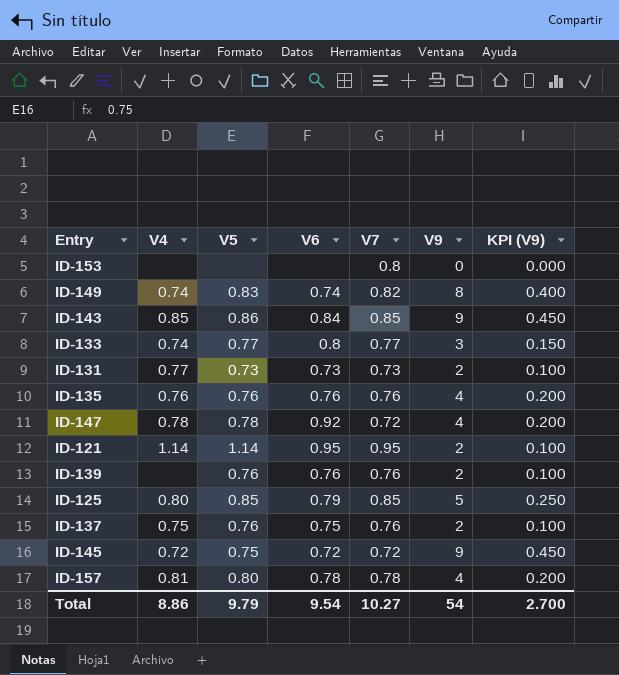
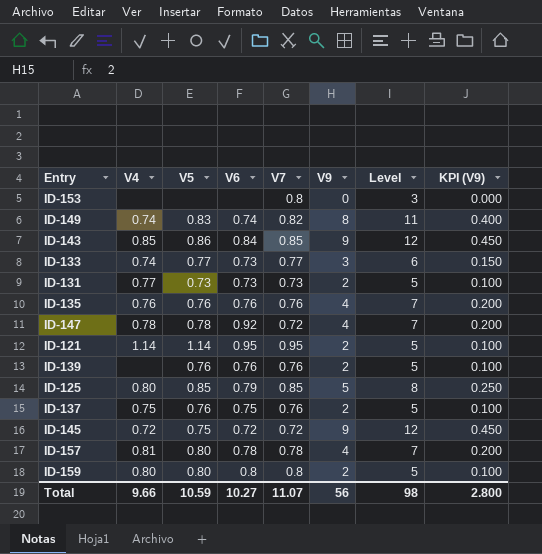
column Level | formula: none -> [V9] + 3
ID-133 | V6: 0.8 -> 0.73
row ID-159: none -> 0.80 | 0.80 | 0.8 | 0.8 | 2 | 5 | 0.100
Total | V4: 8.86 -> 9.66
Total | V5: 9.79 -> 10.59
Total | V6: 9.54 -> 10.27
Total | V7: 10.27 -> 11.07
Total | V9: 54 -> 56
Total | KPI (V9): 2.700 -> 2.800

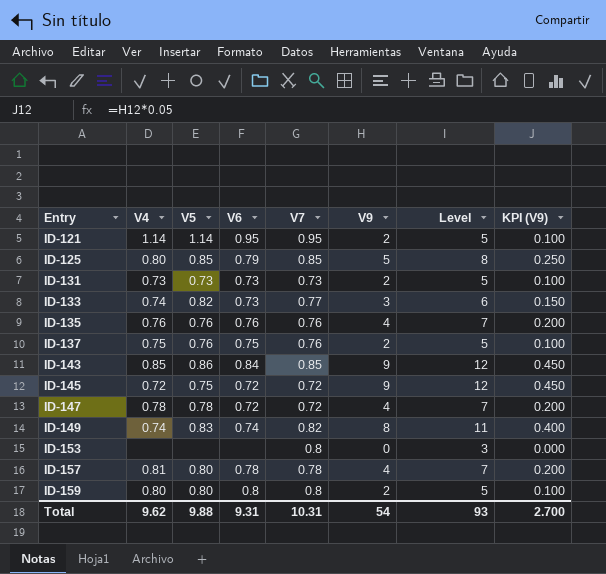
row order: none -> Entry ascending
row ID-139: none | 0.76 | 0.76 | 0.76 | 2 | 5 | 0.100 -> none
ID-131 | V4: 0.77 -> 0.73
ID-133 | V5: 0.77 -> 0.82
ID-147 | V6: 0.92 -> 0.72
Total | V4: 9.66 -> 9.62
Total | V5: 10.59 -> 9.88
Total | V6: 10.27 -> 9.31
Total | V7: 11.07 -> 10.31
Total | V9: 56 -> 54
Total | Level: 98 -> 93
Total | KPI (V9): 2.800 -> 2.700

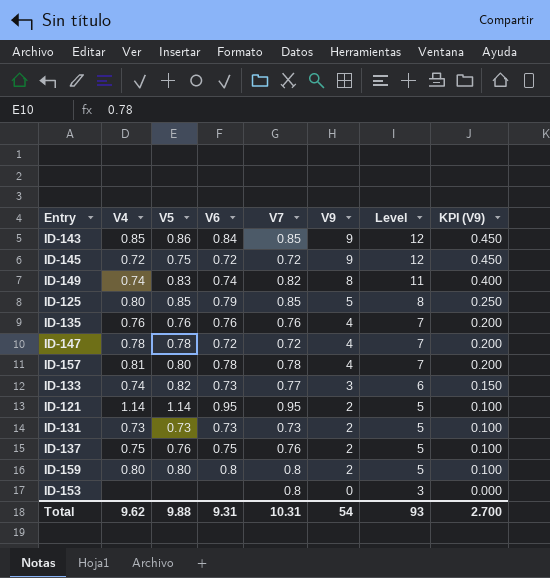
row order: Entry ascending -> V9 descending

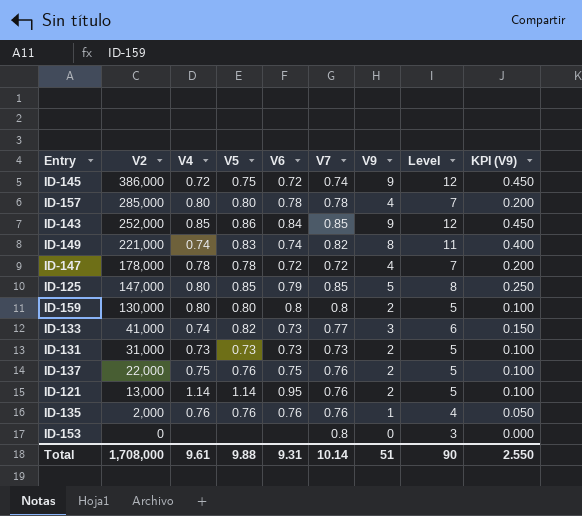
row order: V9 descending -> V2 descending
column V2 | position: none -> 2
ID-145 | V7: 0.72 -> 0.74
ID-157 | V4: 0.81 -> 0.80
ID-121 | V7: 0.95 -> 0.76
ID-135 | V9: 4 -> 1
ID-135 | Level: 7 -> 4
ID-135 | KPI (V9): 0.200 -> 0.050
Total | V4: 9.62 -> 9.61
Total | V7: 10.31 -> 10.14
Total | V9: 54 -> 51
Total | Level: 93 -> 90
Total | KPI (V9): 2.700 -> 2.550

